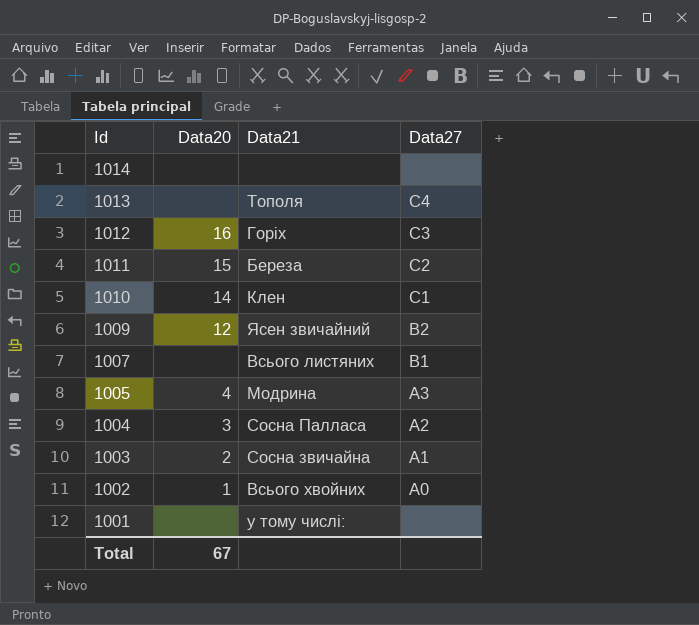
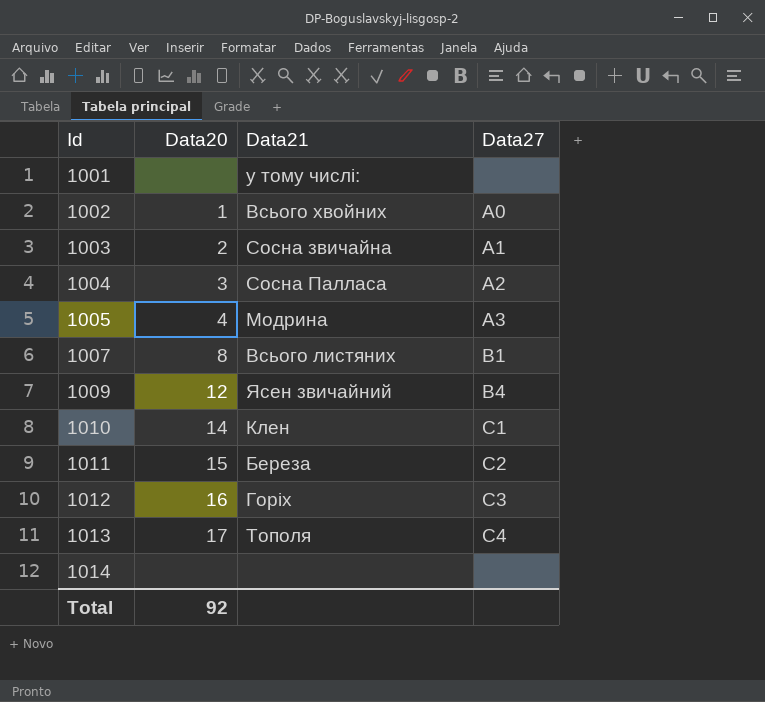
row order: Id descending -> Id ascending
1007 | Data20: none -> 8
1009 | Data27: В2 -> В4
1013 | Data20: none -> 17
Total | Data20: 67 -> 92

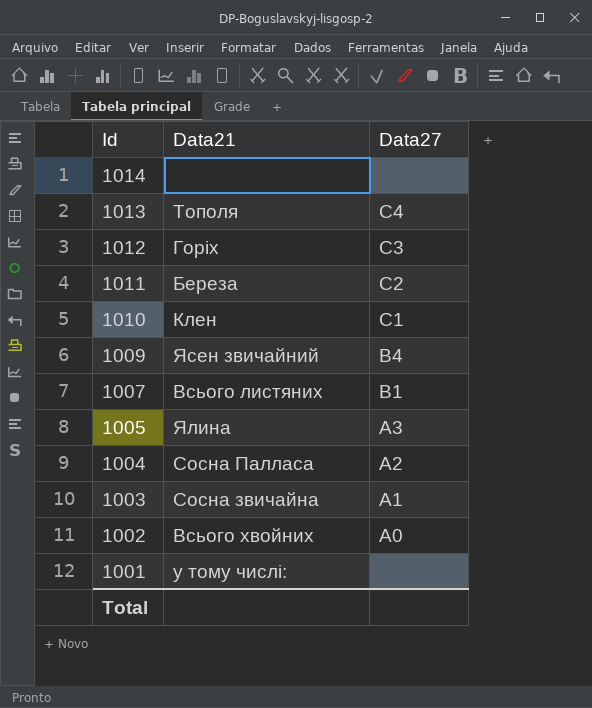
row order: Id ascending -> Id descending
column Data20 | position: 2 -> none
1005 | Data21: Модрина -> Ялина

